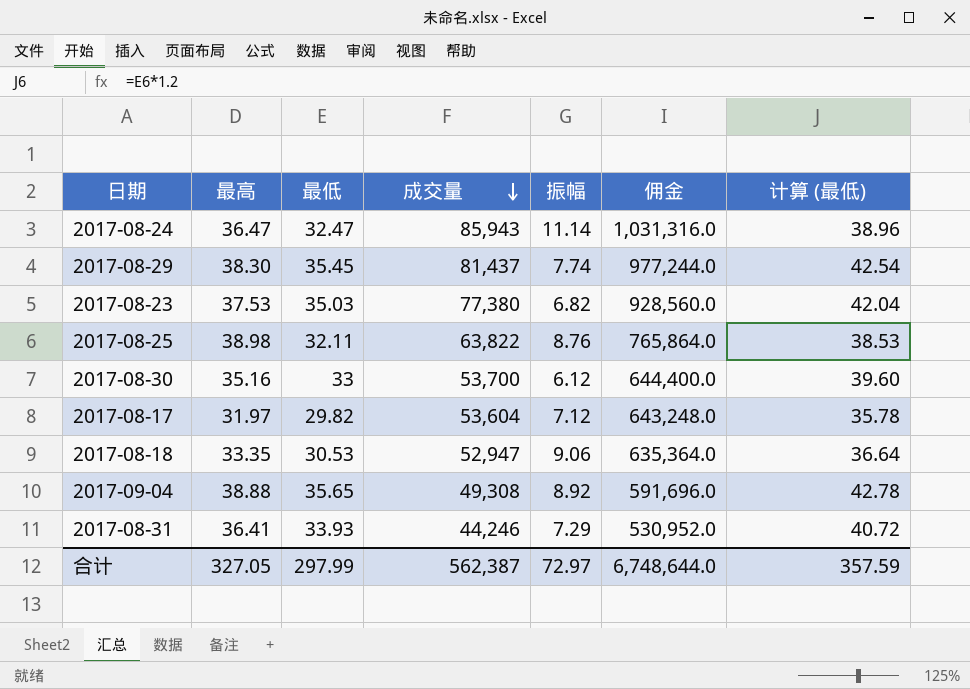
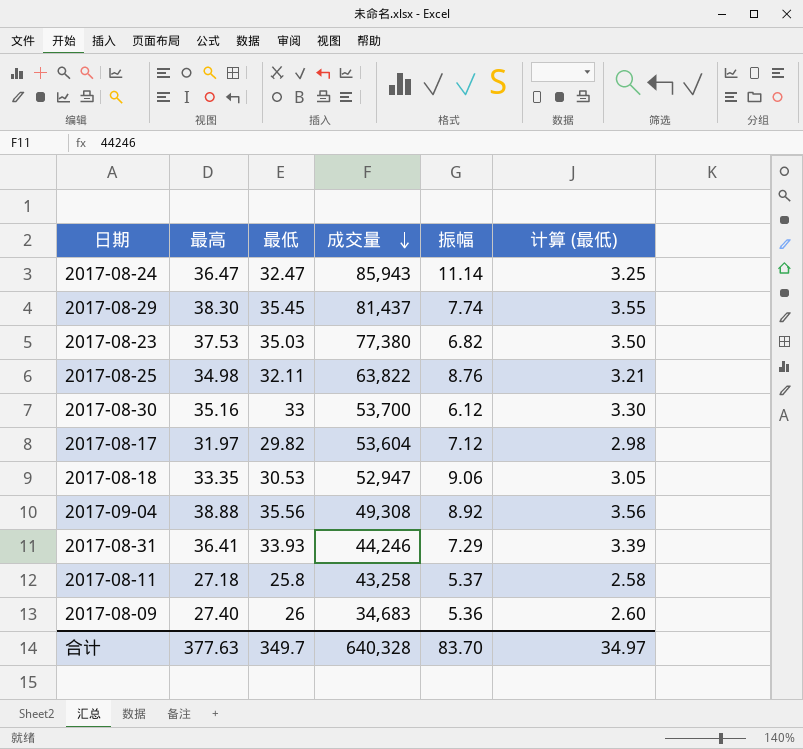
column 佣金 | formula: [成交量] * 12 -> none
column 计算 (最低) | formula: [最低] * 1.2 -> [最低] * 0.1
2017-08-25 | 最高: 38.98 -> 34.98
2017-09-04 | 最低: 35.65 -> 35.56
row 2017-08-11: none -> 27.18 | 25.8 | 43,258 | 5.37 | 2.58
row 2017-08-09: none -> 27.40 | 26 | 34,683 | 5.36 | 2.60
合计 | 最高: 327.05 -> 377.63
合计 | 最低: 297.99 -> 349.7
合计 | 成交量: 562,387 -> 640,328
合计 | 振幅: 72.97 -> 83.70
合计 | 计算 (最低): 357.59 -> 34.97

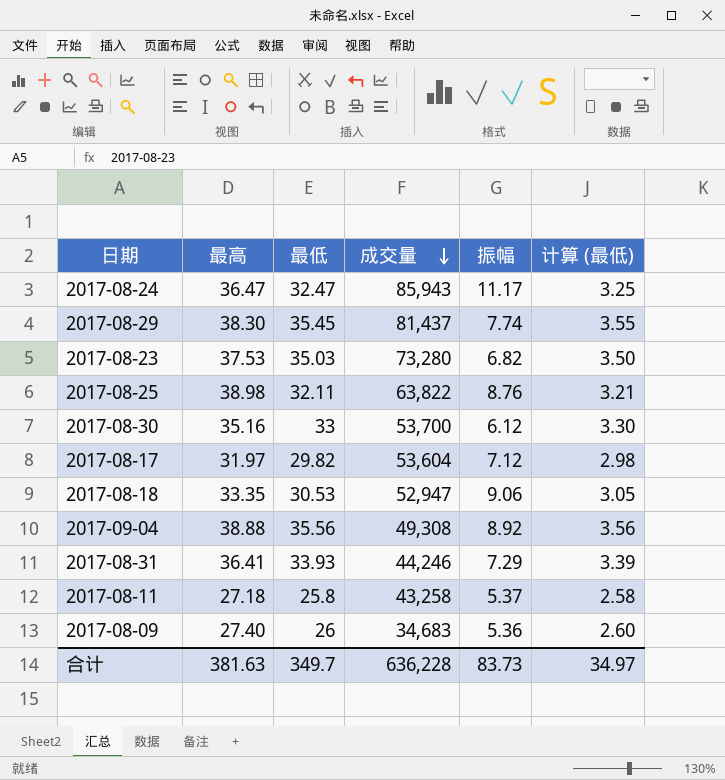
2017-08-24 | 振幅: 11.14 -> 11.17
2017-08-23 | 成交量: 77,380 -> 73,280
2017-08-25 | 最高: 34.98 -> 38.98
合计 | 最高: 377.63 -> 381.63
合计 | 成交量: 640,328 -> 636,228
合计 | 振幅: 83.70 -> 83.73

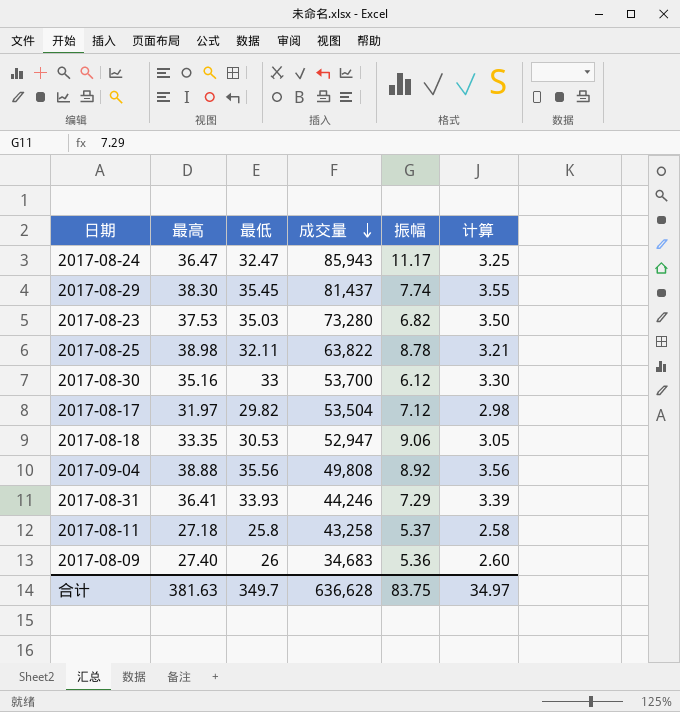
column name: 计算 (最低) -> 计算
2017-08-25 | 振幅: 8.76 -> 8.78
2017-08-17 | 成交量: 53,604 -> 53,504
2017-09-04 | 成交量: 49,308 -> 49,808
合计 | 成交量: 636,228 -> 636,628
合计 | 振幅: 83.73 -> 83.75

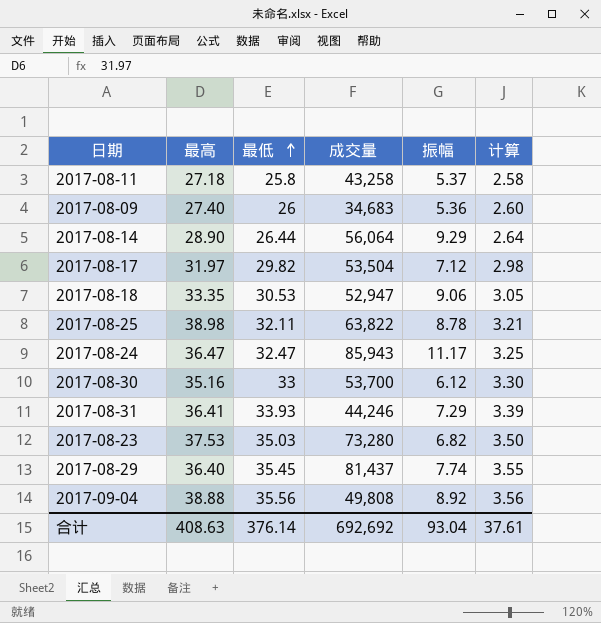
row order: 成交量 descending -> 最低 ascending
row 2017-08-14: none -> 28.90 | 26.44 | 56,064 | 9.29 | 2.64
2017-08-29 | 最高: 38.30 -> 36.40
合计 | 最高: 381.63 -> 408.63
合计 | 最低: 349.7 -> 376.14
合计 | 成交量: 636,628 -> 692,692
合计 | 振幅: 83.75 -> 93.04
合计 | 计算: 34.97 -> 37.61

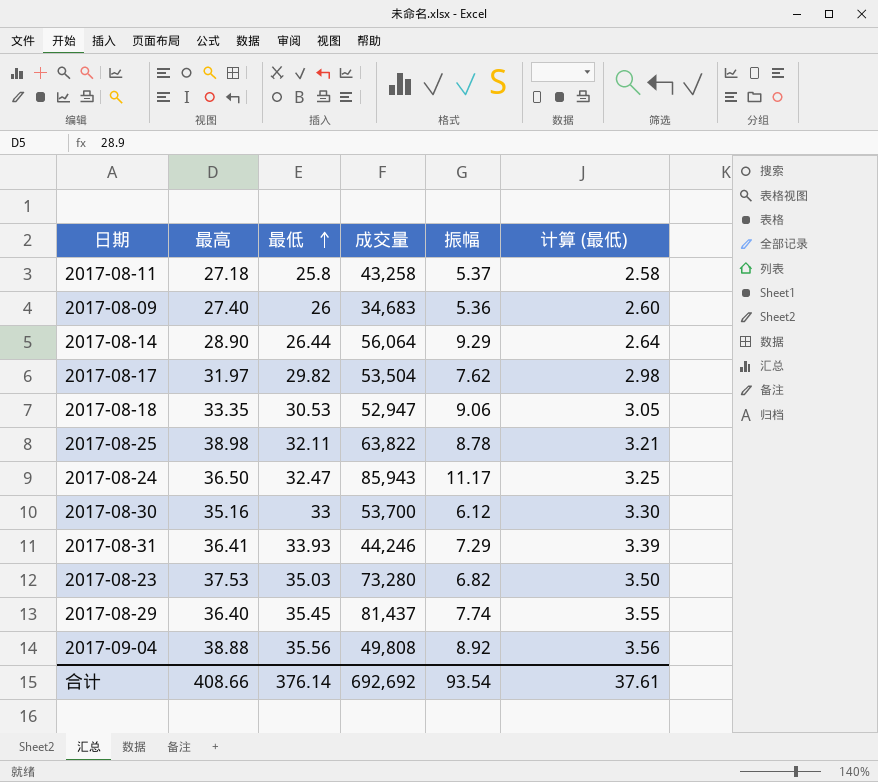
column name: 计算 -> 计算 (最低)
2017-08-17 | 振幅: 7.12 -> 7.62
2017-08-24 | 最高: 36.47 -> 36.50
合计 | 最高: 408.63 -> 408.66
合计 | 振幅: 93.04 -> 93.54

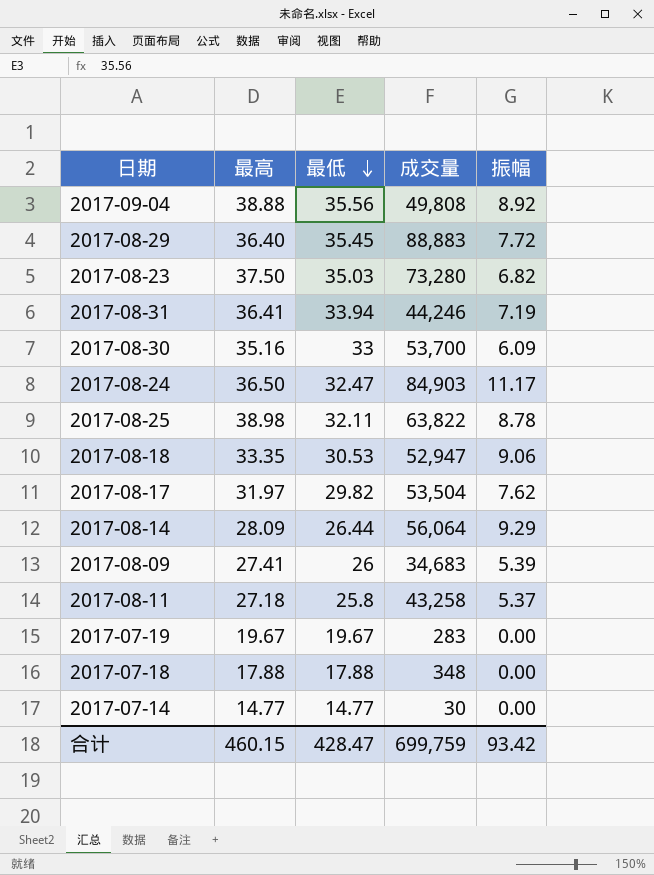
row order: 最低 ascending -> 最低 descending
column 计算 (最低) | formula: [最低] * 0.1 -> none
2017-08-29 | 成交量: 81,437 -> 88,883
2017-08-29 | 振幅: 7.74 -> 7.72
2017-08-23 | 最高: 37.53 -> 37.50
2017-08-31 | 最低: 33.93 -> 33.94
2017-08-31 | 振幅: 7.29 -> 7.19
2017-08-30 | 振幅: 6.12 -> 6.09
2017-08-24 | 成交量: 85,943 -> 84,903
2017-08-14 | 最高: 28.90 -> 28.09
2017-08-09 | 最高: 27.40 -> 27.41
2017-08-09 | 振幅: 5.36 -> 5.39
row 2017-07-19: none -> 19.67 | 19.67 | 283 | 0.00
row 2017-07-18: none -> 17.88 | 17.88 | 348 | 0.00
row 2017-07-14: none -> 14.77 | 14.77 | 30 | 0.00
合计 | 最高: 408.66 -> 460.15
合计 | 最低: 376.14 -> 428.47
合计 | 成交量: 692,692 -> 699,759
合计 | 振幅: 93.54 -> 93.42

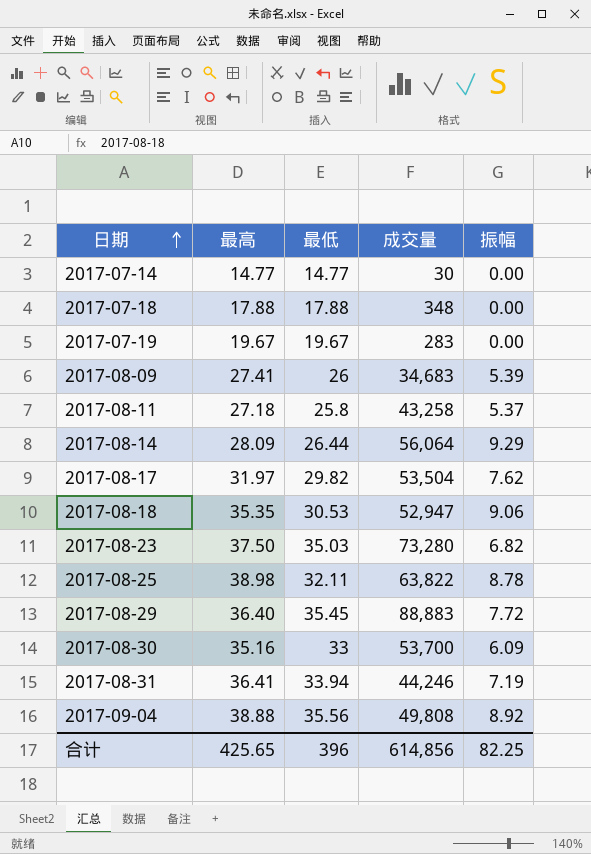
row order: 最低 descending -> 日期 ascending
row 2017-08-24: 36.50 | 32.47 | 84,903 | 11.17 -> none
2017-08-18 | 最高: 33.35 -> 35.35
合计 | 最高: 460.15 -> 425.65
合计 | 最低: 428.47 -> 396
合计 | 成交量: 699,759 -> 614,856
合计 | 振幅: 93.42 -> 82.25

